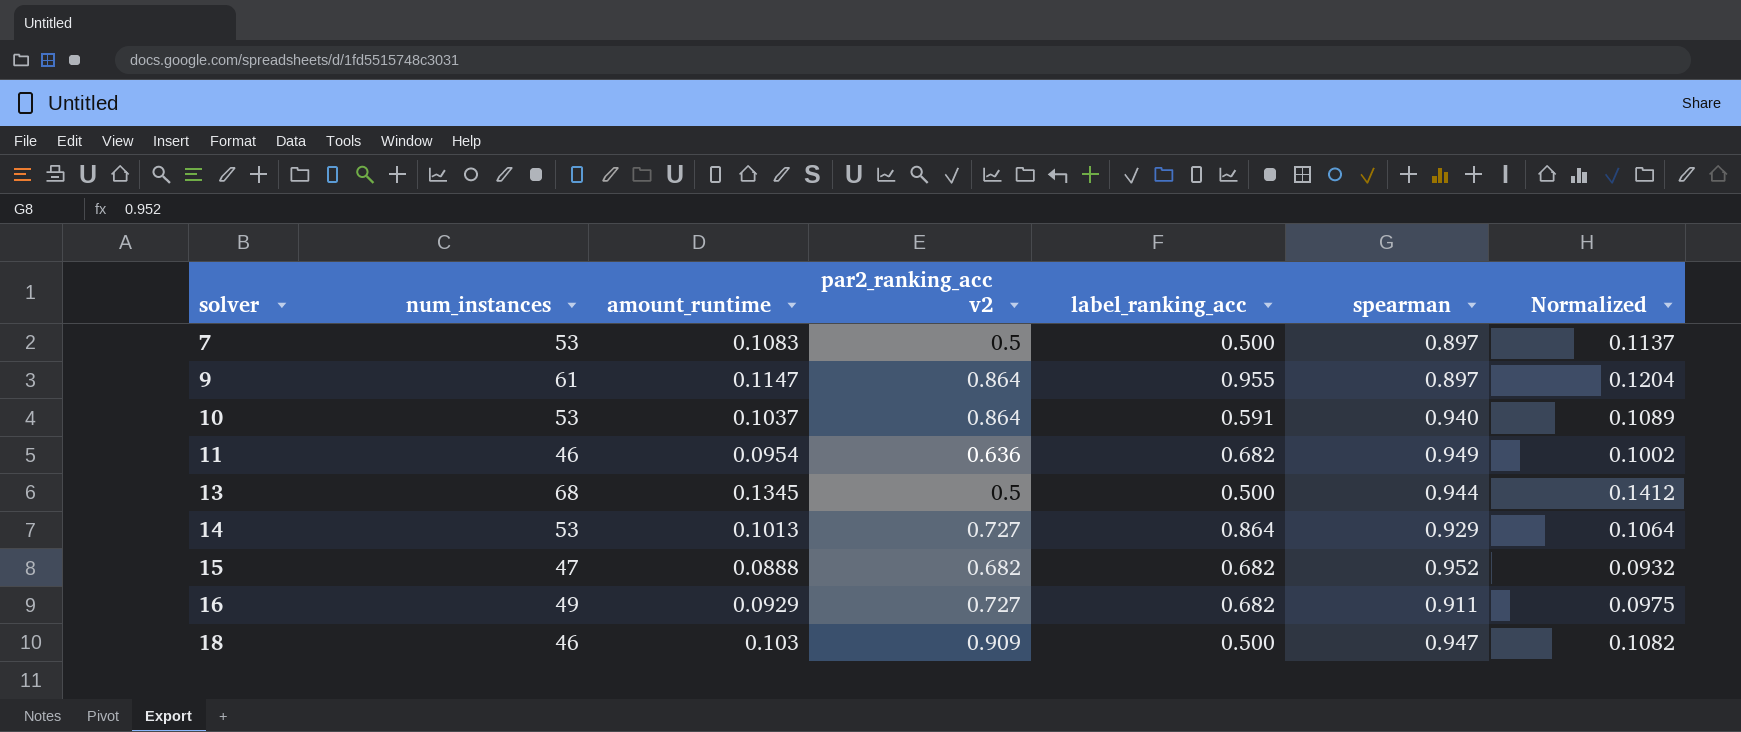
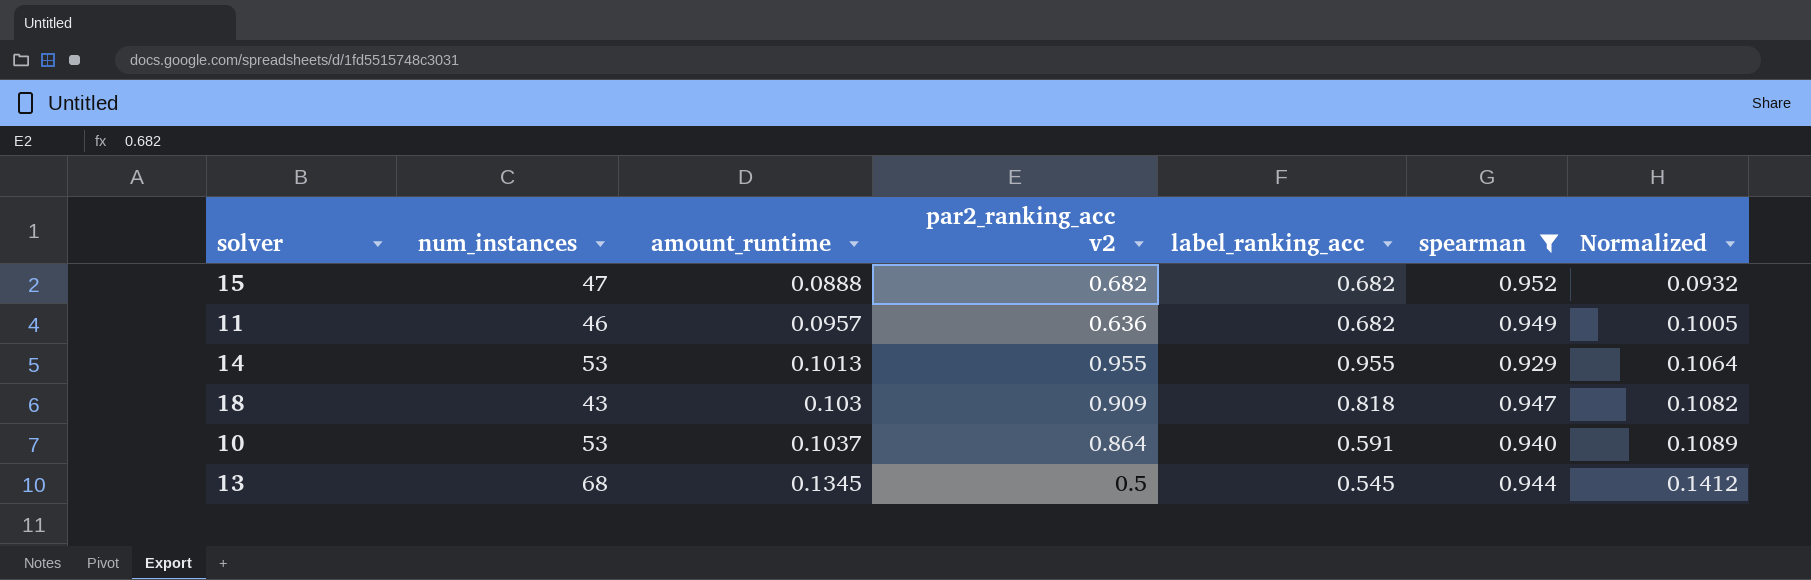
filter: none -> spearman >= 0.929
row order: solver ascending -> amount_runtime ascending
11 | amount_runtime: 0.0954 -> 0.0957
11 | Normalized: 0.1002 -> 0.1005
14 | par2_ranking_acc v2: 0.727 -> 0.955
14 | label_ranking_acc: 0.864 -> 0.955
18 | num_instances: 46 -> 43
18 | label_ranking_acc: 0.500 -> 0.818
13 | label_ranking_acc: 0.500 -> 0.545

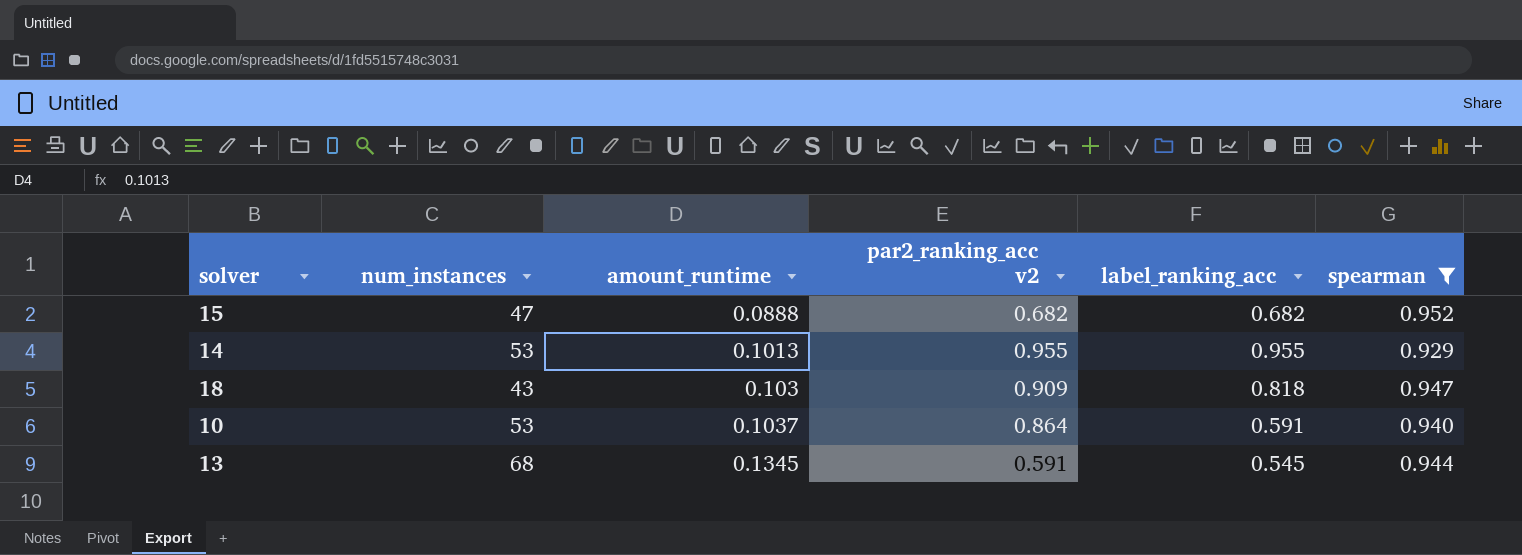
column Normalized | formula: [amount_runtime] * 1.05 -> none
row 11: 46 | 0.0957 | 0.636 | 0.682 | 0.949 | 0.1005 -> none
13 | par2_ranking_acc v2: 0.5 -> 0.591

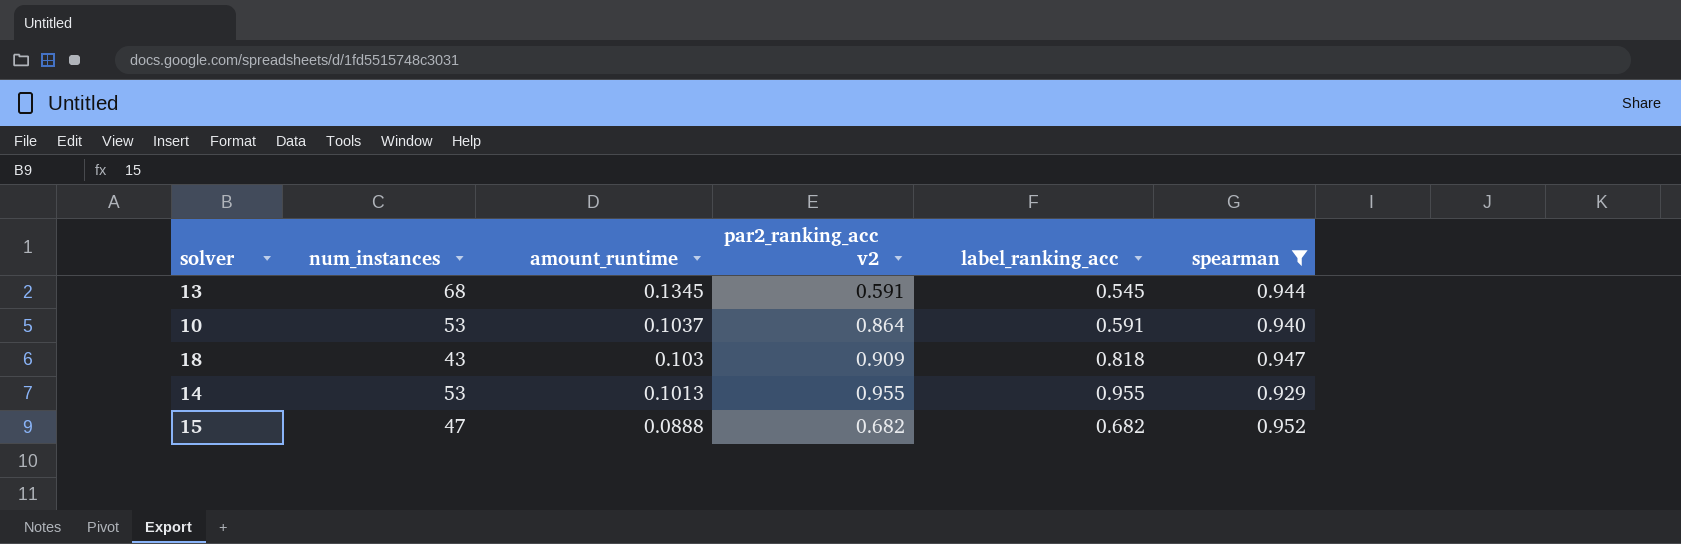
row order: amount_runtime ascending -> amount_runtime descending

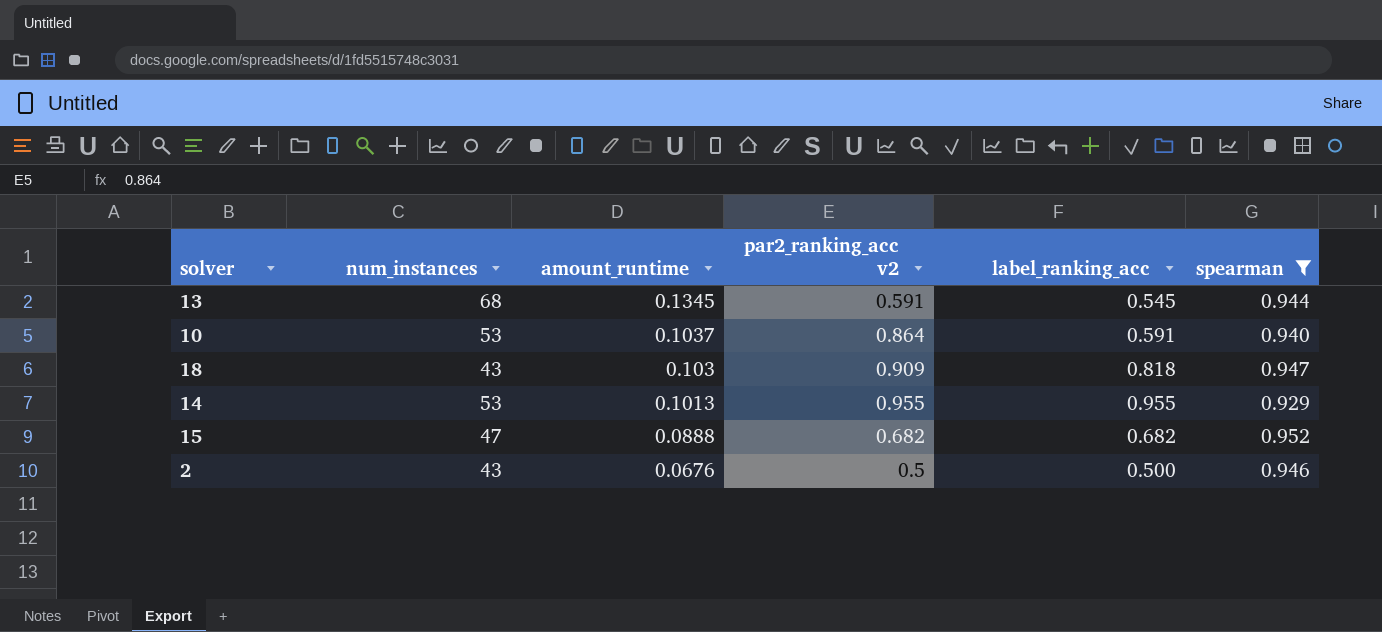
row 2: none -> 43 | 0.0676 | 0.5 | 0.500 | 0.946

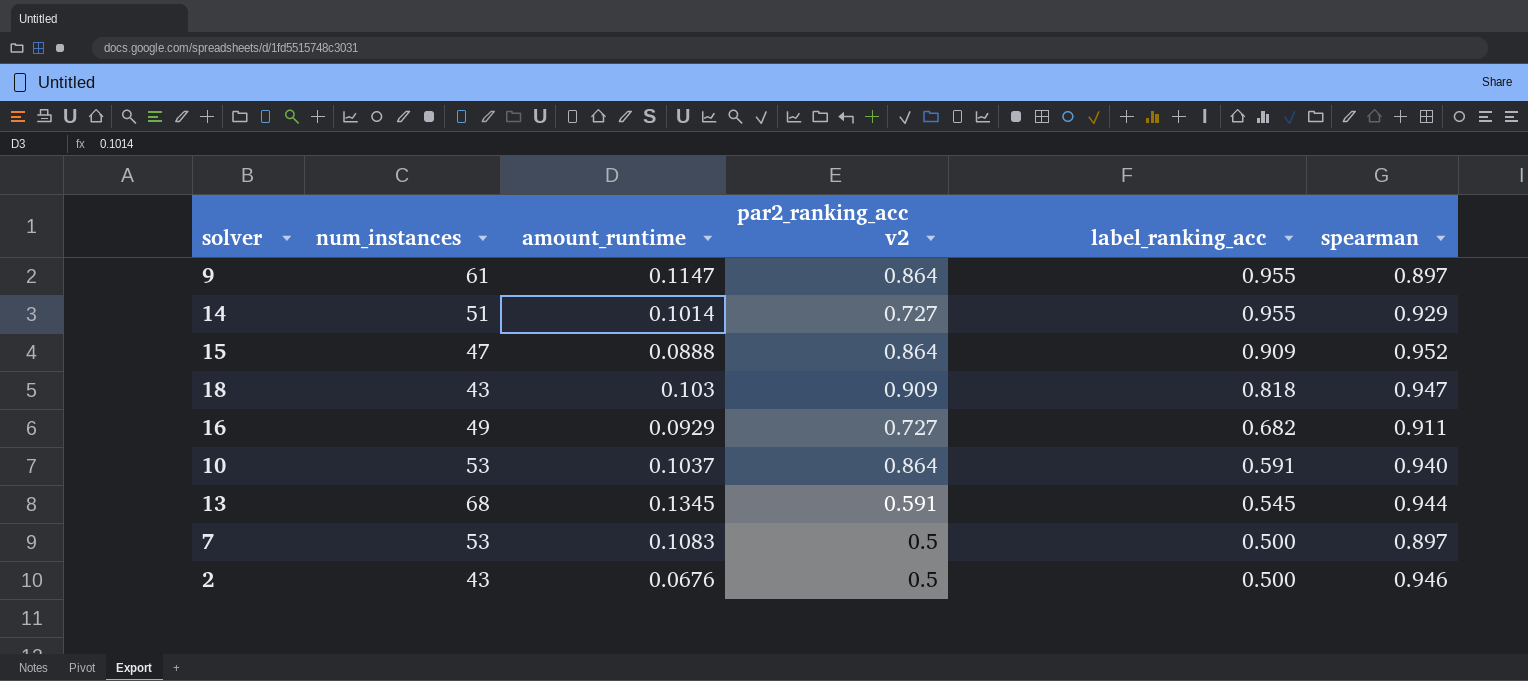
filter: spearman >= 0.929 -> none
row order: amount_runtime descending -> label_ranking_acc descending
14 | num_instances: 53 -> 51
14 | amount_runtime: 0.1013 -> 0.1014
14 | par2_ranking_acc v2: 0.955 -> 0.727
15 | par2_ranking_acc v2: 0.682 -> 0.864
15 | label_ranking_acc: 0.682 -> 0.909

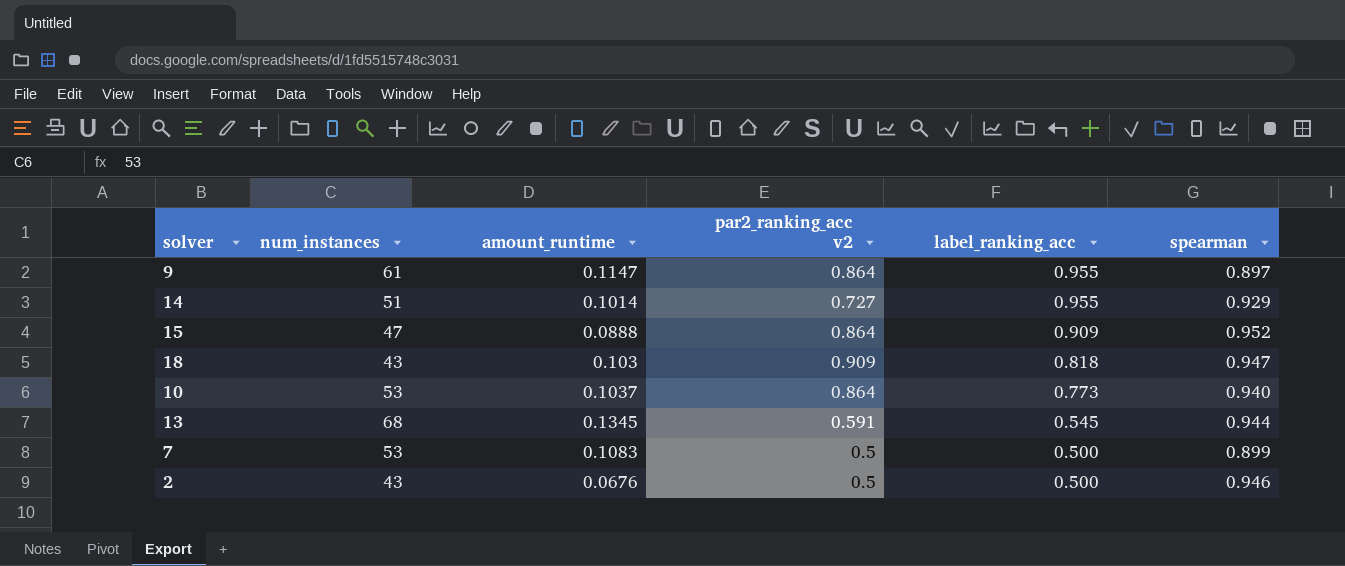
row 16: 49 | 0.0929 | 0.727 | 0.682 | 0.911 -> none
10 | label_ranking_acc: 0.591 -> 0.773
7 | spearman: 0.897 -> 0.899

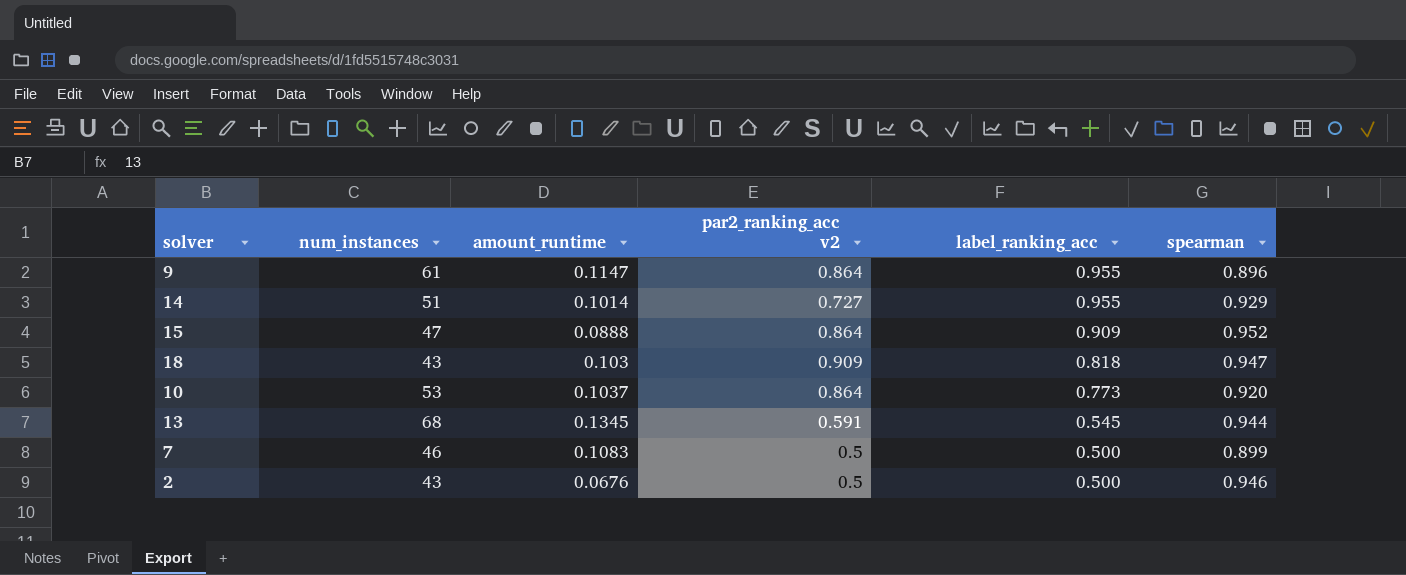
9 | spearman: 0.897 -> 0.896
10 | spearman: 0.940 -> 0.920
7 | num_instances: 53 -> 46

